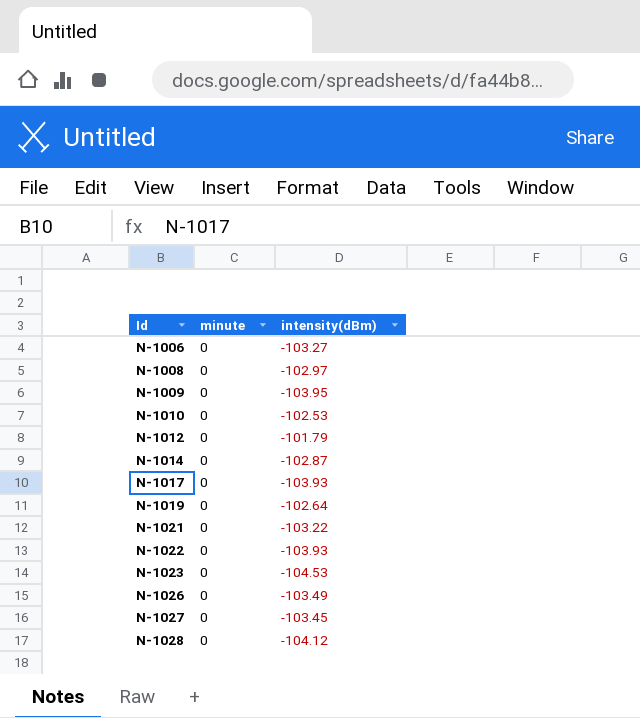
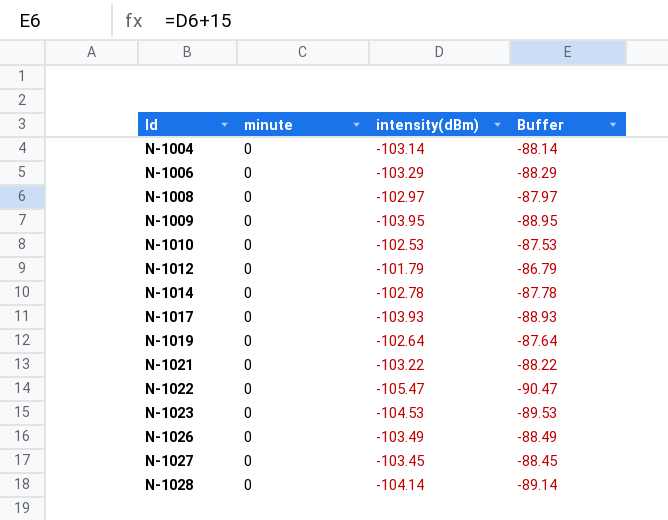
column Buffer | formula: none -> [intensity(dBm)] + 15
row N-1004: none -> 0 | -103.14 | -88.14
N-1006 | intensity(dBm): -103.27 -> -103.29
N-1014 | intensity(dBm): -102.87 -> -102.78
N-1022 | intensity(dBm): -103.93 -> -105.47
N-1028 | intensity(dBm): -104.12 -> -104.14

